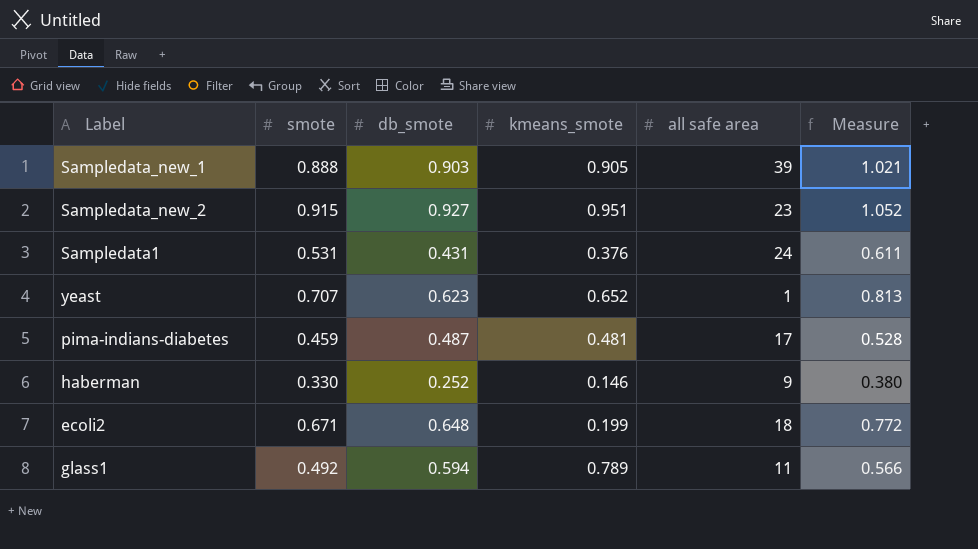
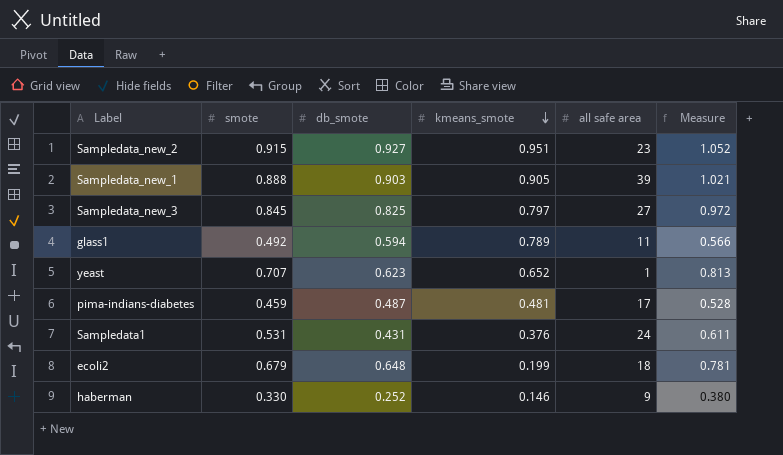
row order: none -> kmeans_smote descending
row Sampledata_new_3: none -> 0.845 | 0.825 | 0.797 | 27 | 0.972
ecoli2 | smote: 0.671 -> 0.679
ecoli2 | Measure: 0.772 -> 0.781

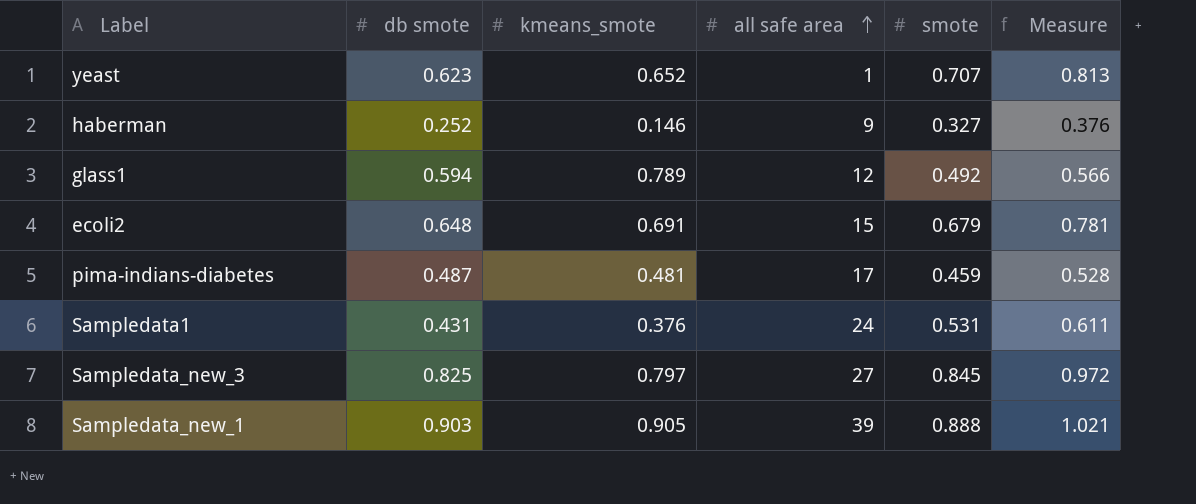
row order: kmeans_smote descending -> all safe area ascending
column name: db_smote -> db smote
column smote | position: 2 -> 5
row Sampledata_new_2: 0.915 | 0.927 | 0.951 | 23 | 1.052 -> none
haberman | smote: 0.330 -> 0.327
haberman | Measure: 0.380 -> 0.376
glass1 | all safe area: 11 -> 12
ecoli2 | kmeans_smote: 0.199 -> 0.691
ecoli2 | all safe area: 18 -> 15

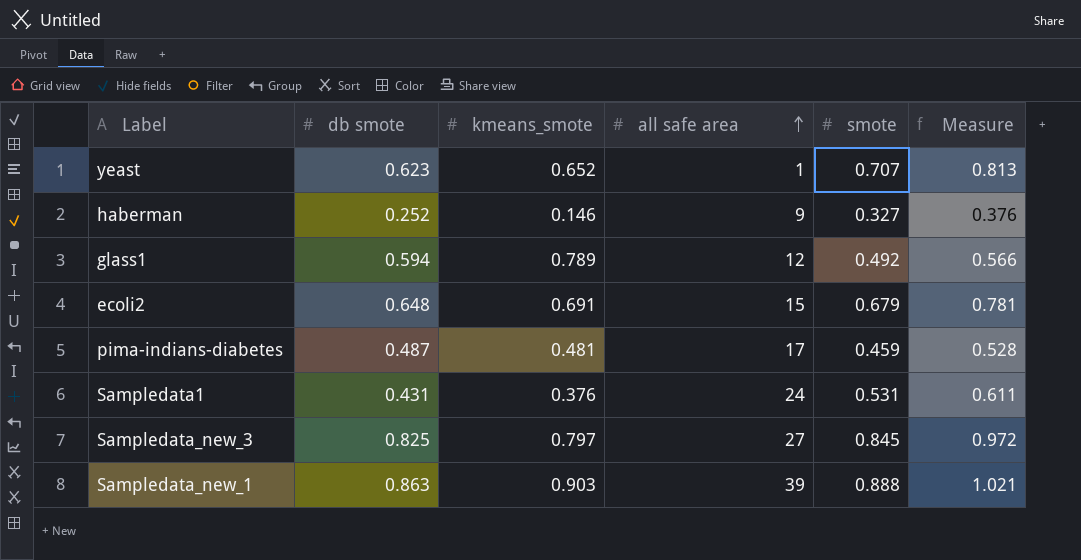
Sampledata_new_1 | db smote: 0.903 -> 0.863
Sampledata_new_1 | kmeans_smote: 0.905 -> 0.903

